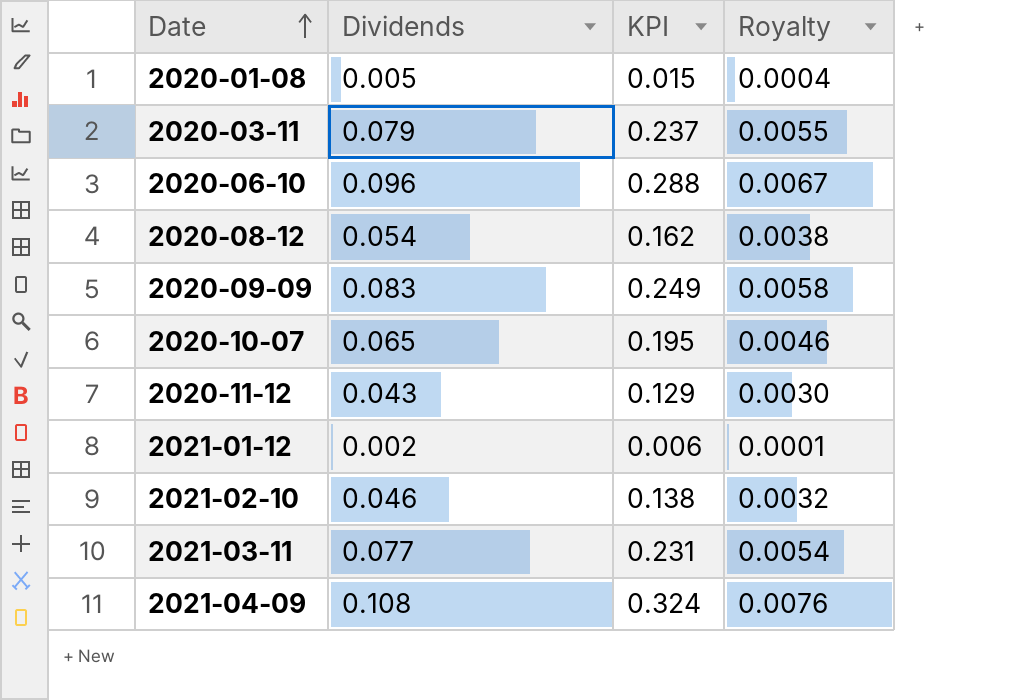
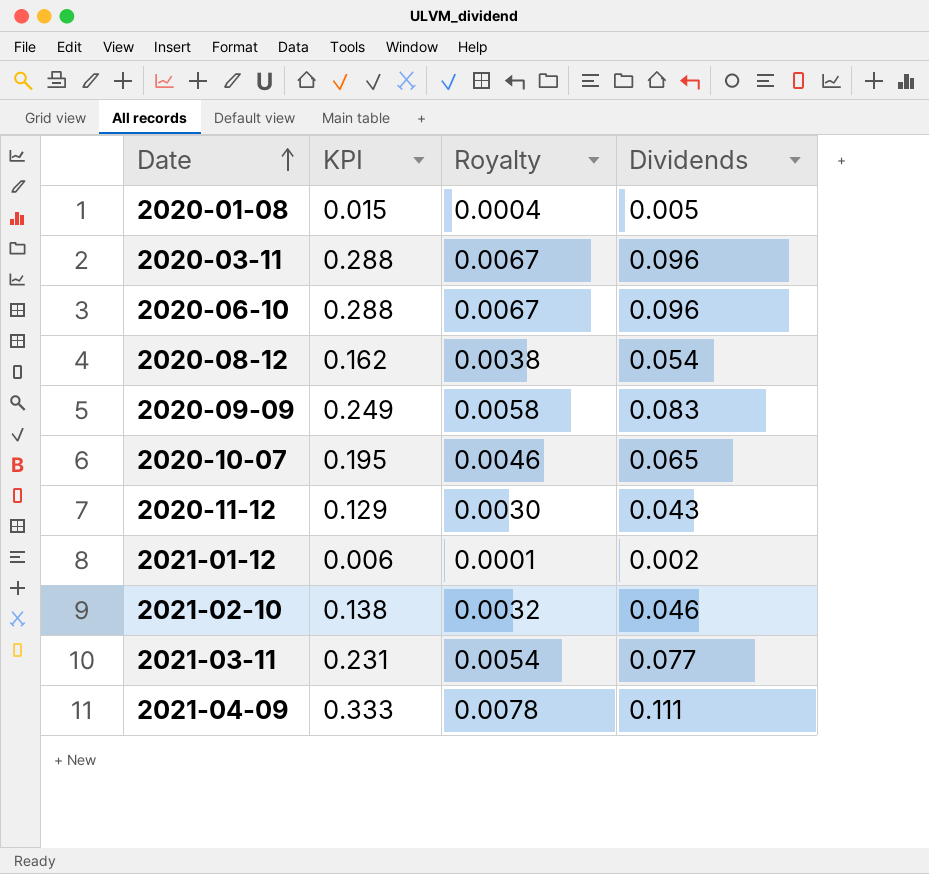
column Dividends | position: 2 -> 4
2020-03-11 | KPI: 0.237 -> 0.288
2020-03-11 | Royalty: 0.0055 -> 0.0067
2020-03-11 | Dividends: 0.079 -> 0.096
2021-04-09 | KPI: 0.324 -> 0.333
2021-04-09 | Royalty: 0.0076 -> 0.0078
2021-04-09 | Dividends: 0.108 -> 0.111

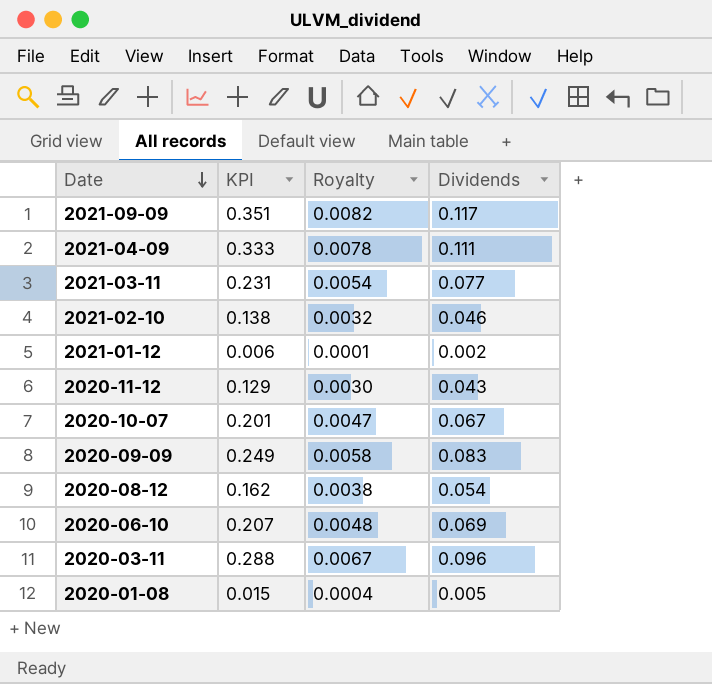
row order: Date ascending -> Date descending
row 2021-09-09: none -> 0.351 | 0.0082 | 0.117
2020-10-07 | KPI: 0.195 -> 0.201
2020-10-07 | Royalty: 0.0046 -> 0.0047
2020-10-07 | Dividends: 0.065 -> 0.067
2020-06-10 | KPI: 0.288 -> 0.207
2020-06-10 | Royalty: 0.0067 -> 0.0048
2020-06-10 | Dividends: 0.096 -> 0.069

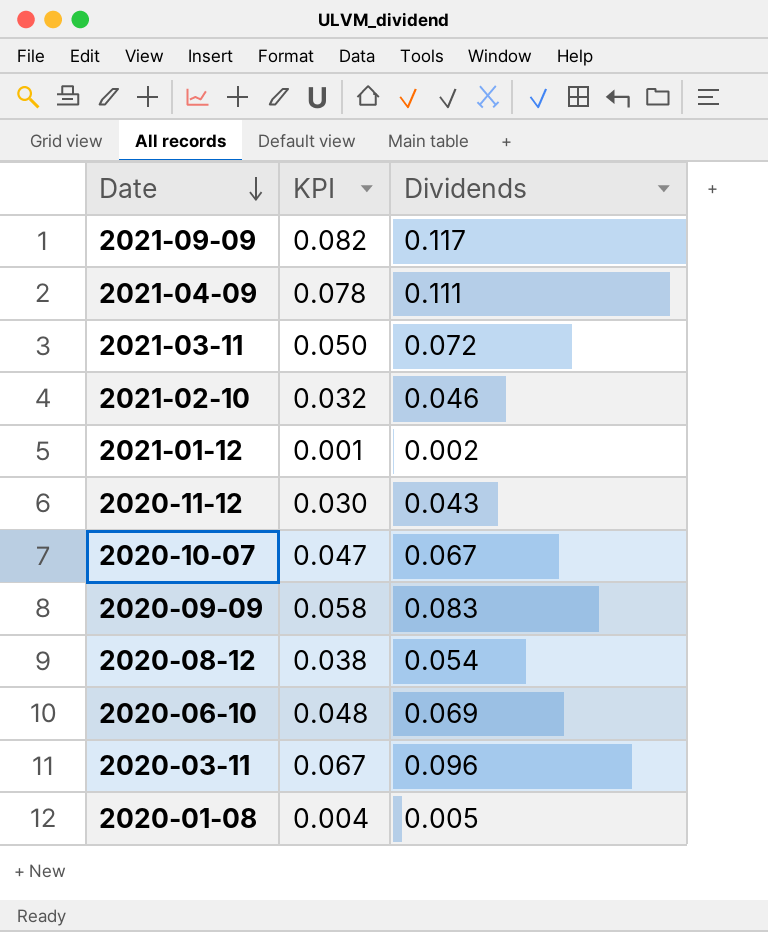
column Royalty | formula: [Dividends] * 0.07 -> none
column KPI | formula: [Dividends] * 3 -> [Dividends] * 0.7
2021-03-11 | Dividends: 0.077 -> 0.072

